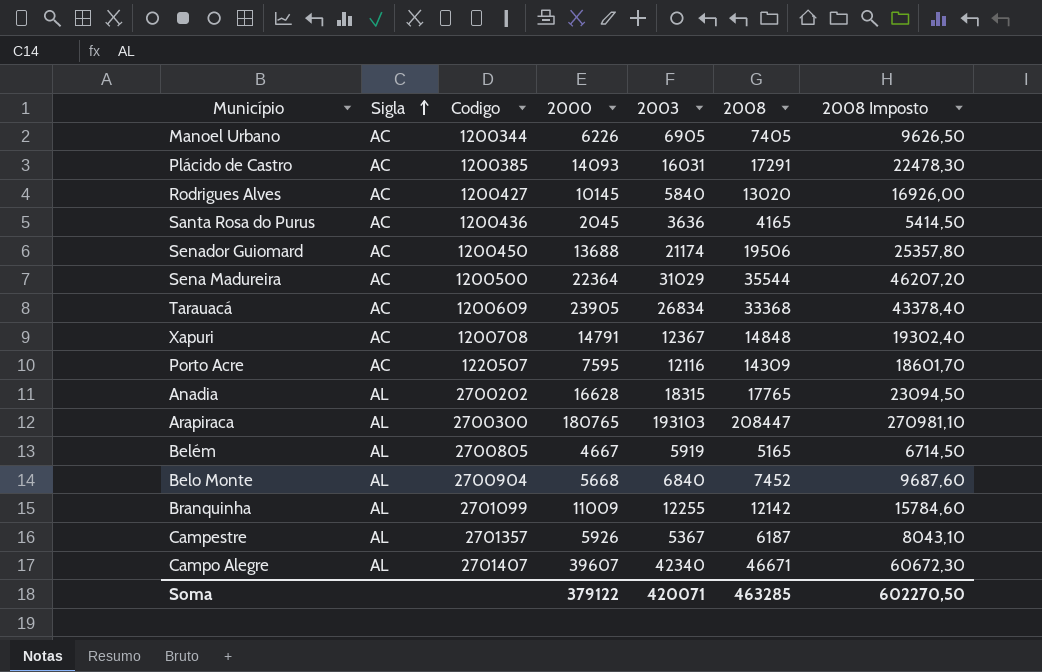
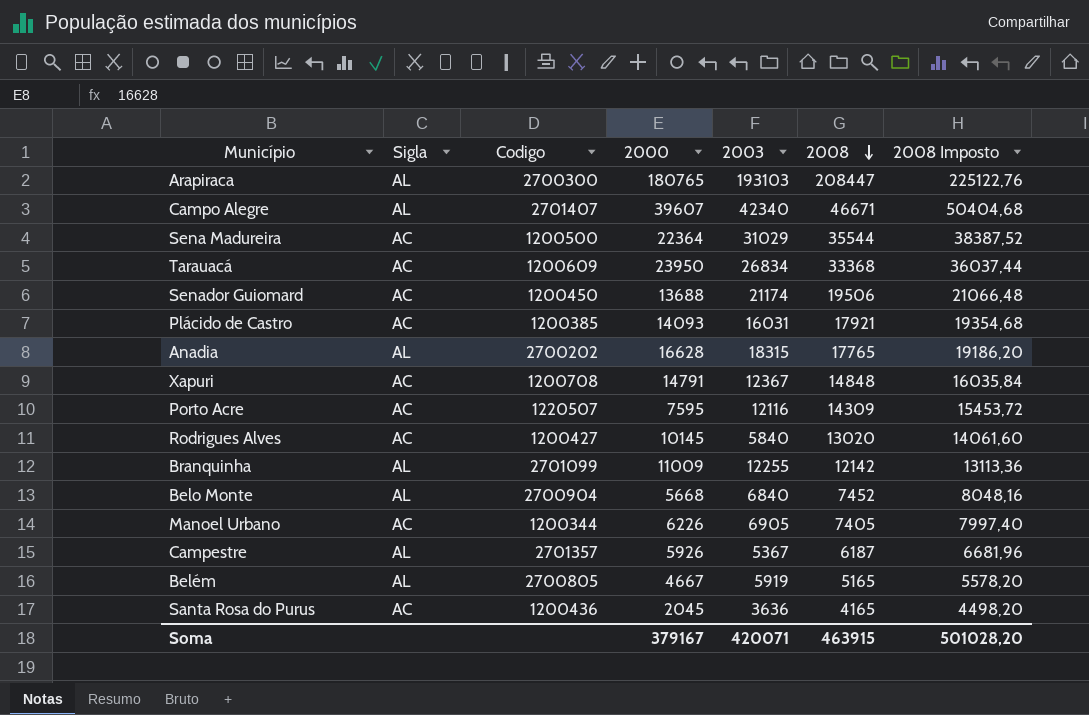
row order: Sigla ascending -> 2008 descending
column 2008 Imposto | formula: [2008] * 1,3 -> [2008] * 1,08
Tarauacá | 2000: 23905 -> 23950
Plácido de Castro | 2008: 17291 -> 17921
Soma | 2000: 379122 -> 379167
Soma | 2008: 463285 -> 463915
Soma | 2008 Imposto: 602270,50 -> 501028,20

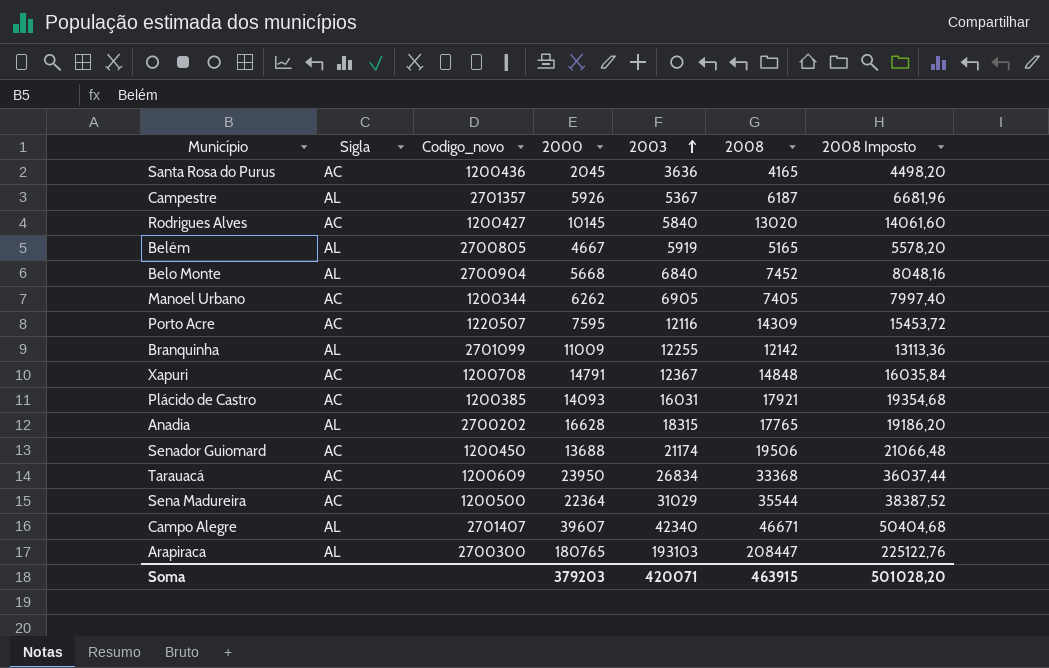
row order: 2008 descending -> 2003 ascending
column name: Codigo -> Codigo_novo
Manoel Urbano | 2000: 6226 -> 6262
Soma | 2000: 379167 -> 379203

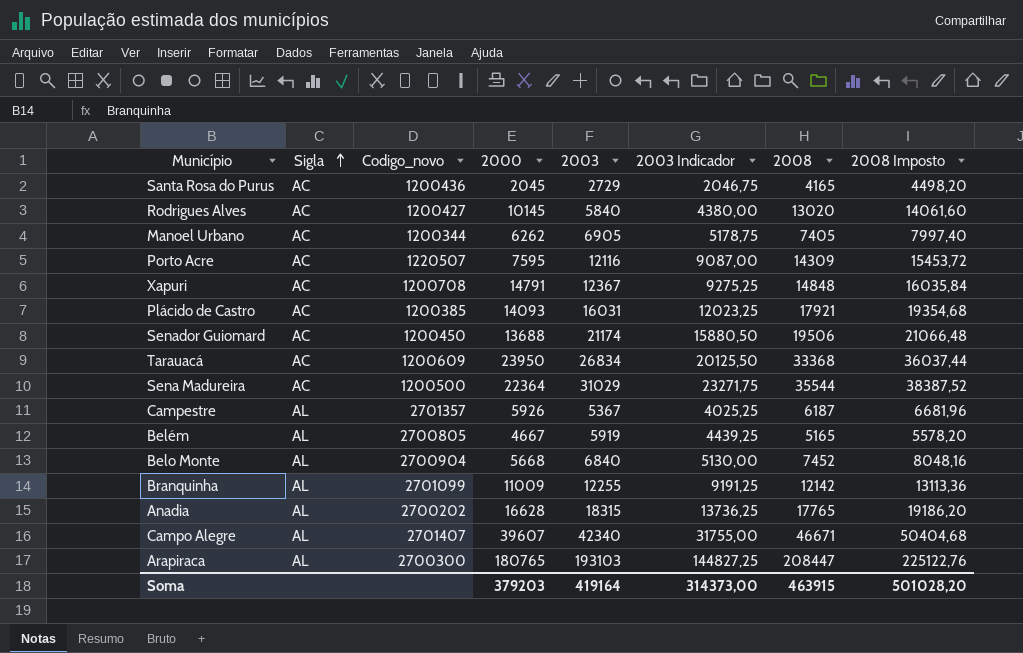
row order: 2003 ascending -> Sigla ascending
column 2003 Indicador | formula: none -> [2003] * 0,75
Santa Rosa do Purus | 2003: 3636 -> 2729
Soma | 2003: 420071 -> 419164

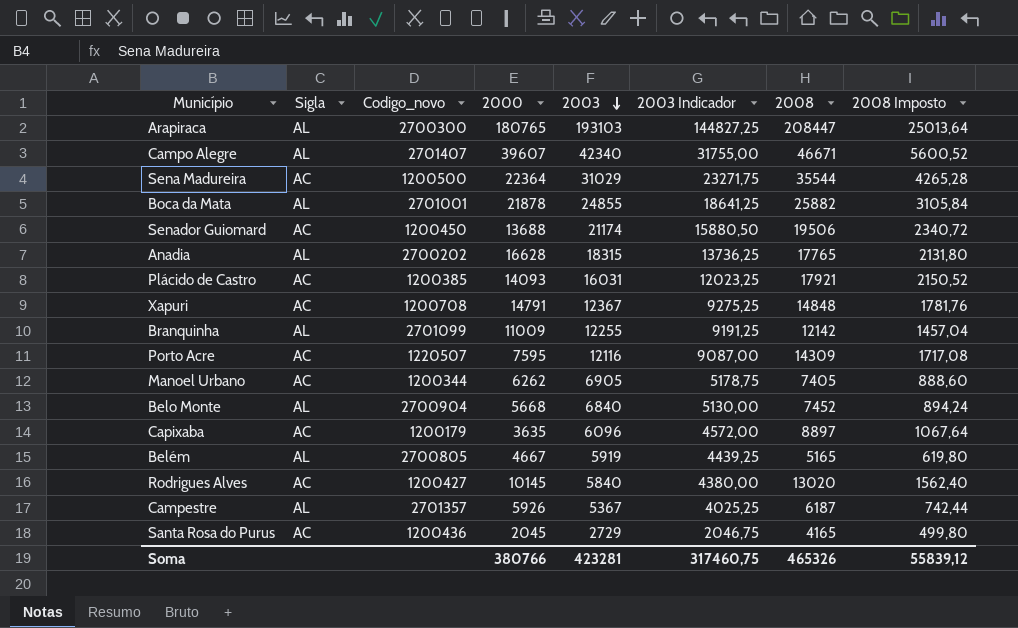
row order: Sigla ascending -> 2003 descending
column 2008 Imposto | formula: [2008] * 1,08 -> [2008] * 0,12
row Tarauacá: AC | 1200609 | 23950 | 26834 | 20125,50 | 33368 | 36037,44 -> none
row Boca da Mata: none -> AL | 2701001 | 21878 | 24855 | 18641,25 | 25882 | 3105,84
row Capixaba: none -> AC | 1200179 | 3635 | 6096 | 4572,00 | 8897 | 1067,64
Soma | 2000: 379203 -> 380766
Soma | 2003: 419164 -> 423281
Soma | 2003 Indicador: 314373,00 -> 317460,75
Soma | 2008: 463915 -> 465326
Soma | 2008 Imposto: 501028,20 -> 55839,12

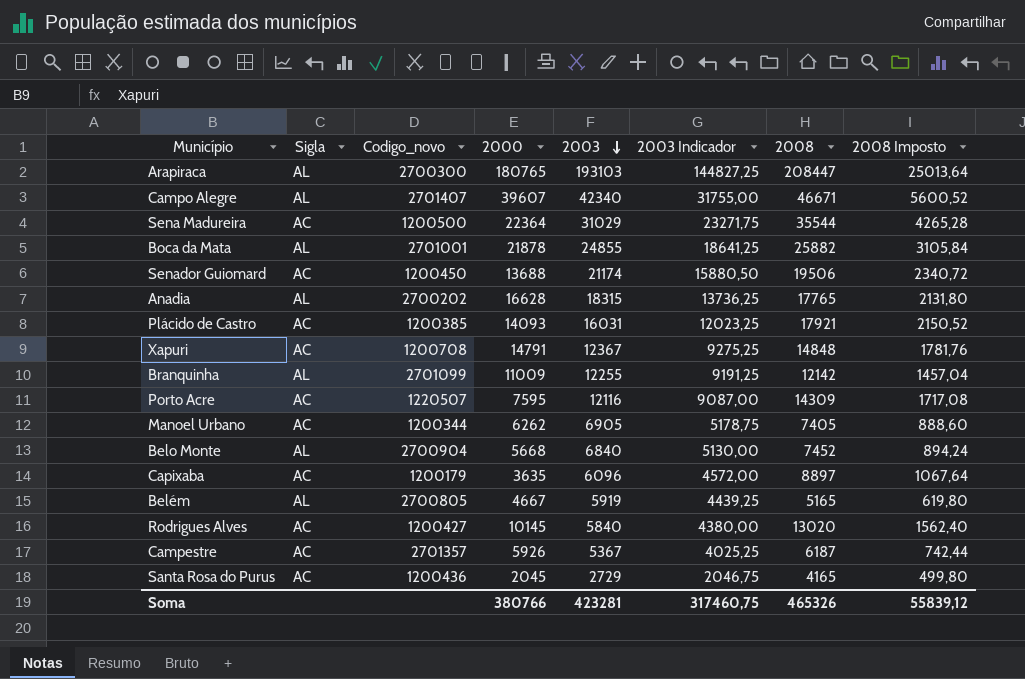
Campestre | Sigla: AL -> AC

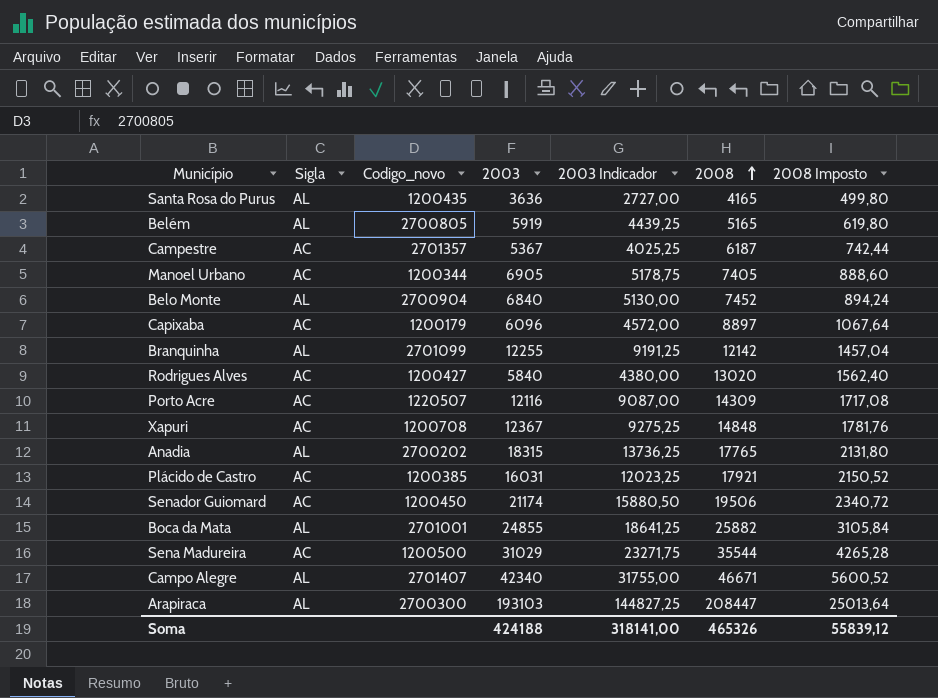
row order: 2003 descending -> 2008 ascending
column 2000 | position: 4 -> none
Santa Rosa do Purus | Sigla: AC -> AL
Santa Rosa do Purus | Codigo_novo: 1200436 -> 1200435
Santa Rosa do Purus | 2003: 2729 -> 3636
Santa Rosa do Purus | 2003 Indicador: 2046,75 -> 2727,00
Soma | 2003: 423281 -> 424188
Soma | 2003 Indicador: 317460,75 -> 318141,00

